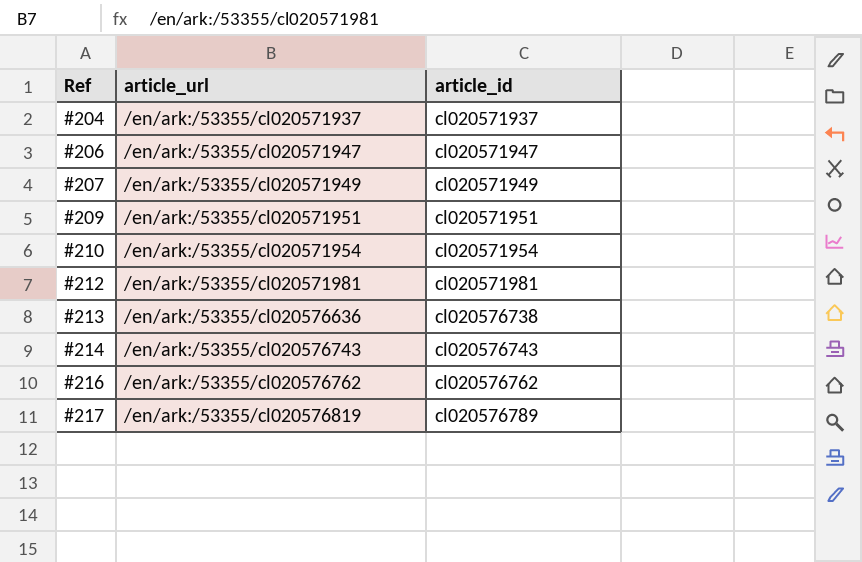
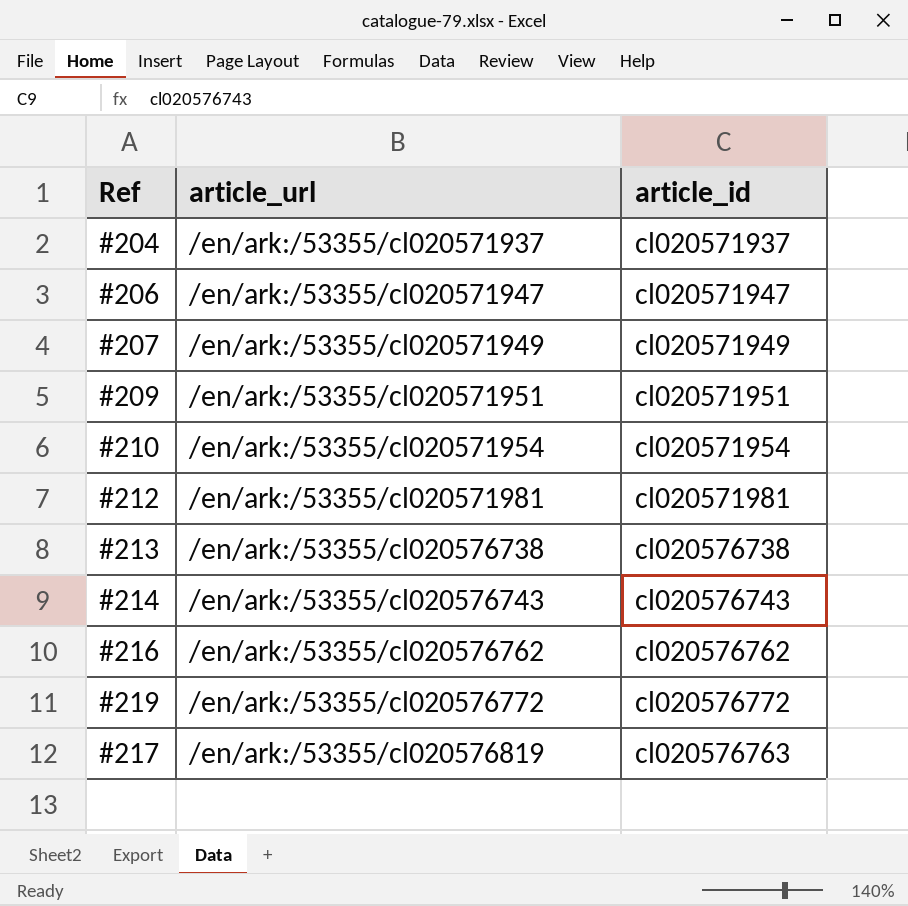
#213 | article_url: /en/ark:/53355/cl020576636 -> /en/ark:/53355/cl020576738
row #219: none -> /en/ark:/53355/cl020576772 | cl020576772
#217 | article_id: cl020576789 -> cl020576763

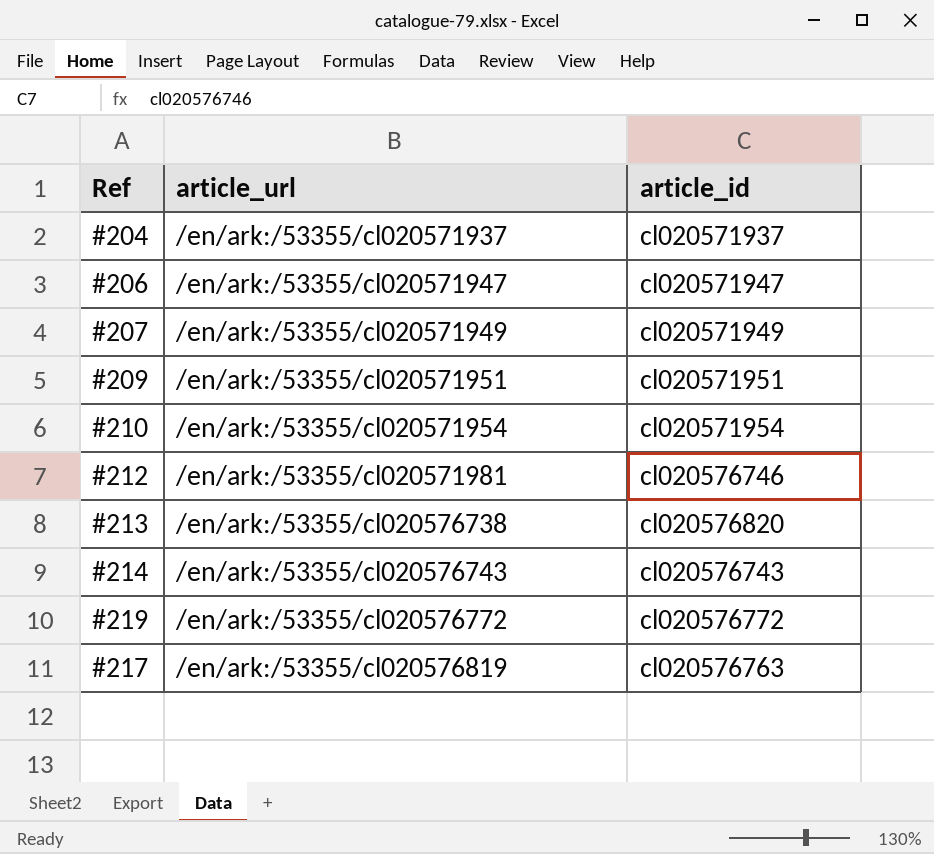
row #216: /en/ark:/53355/cl020576762 | cl020576762 -> none
#212 | article_id: cl020571981 -> cl020576746
#213 | article_id: cl020576738 -> cl020576820

